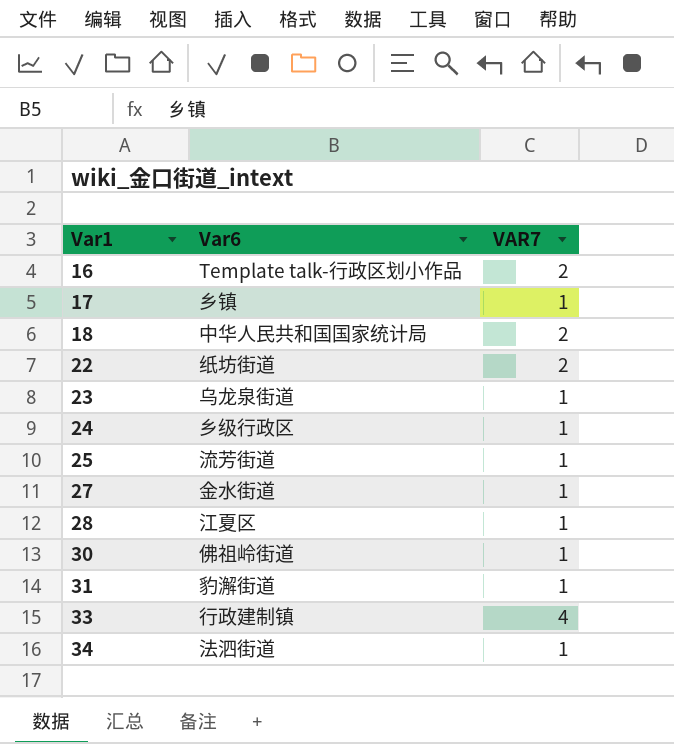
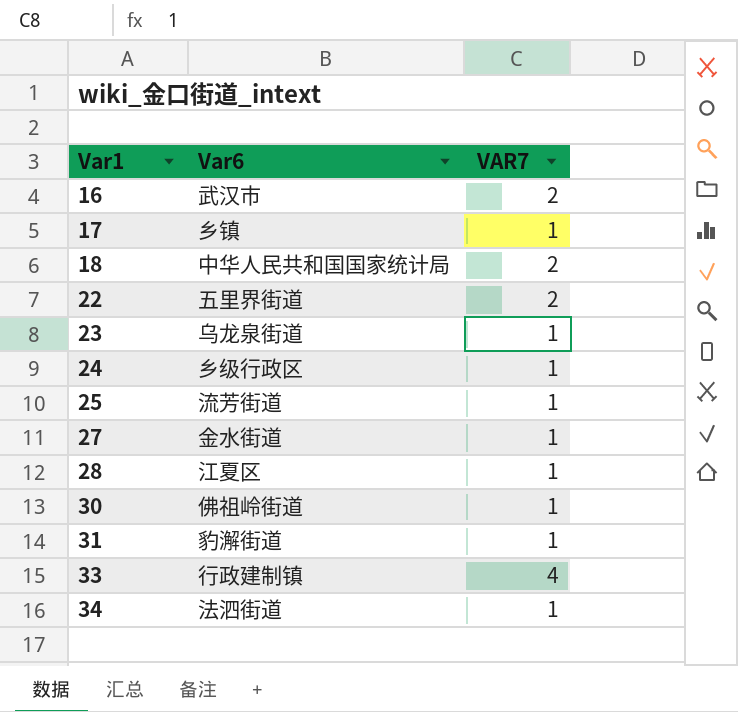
16 | Var6: Template talk-行政区划小作品 -> 武汉市
22 | Var6: 纸坊街道 -> 五里界街道

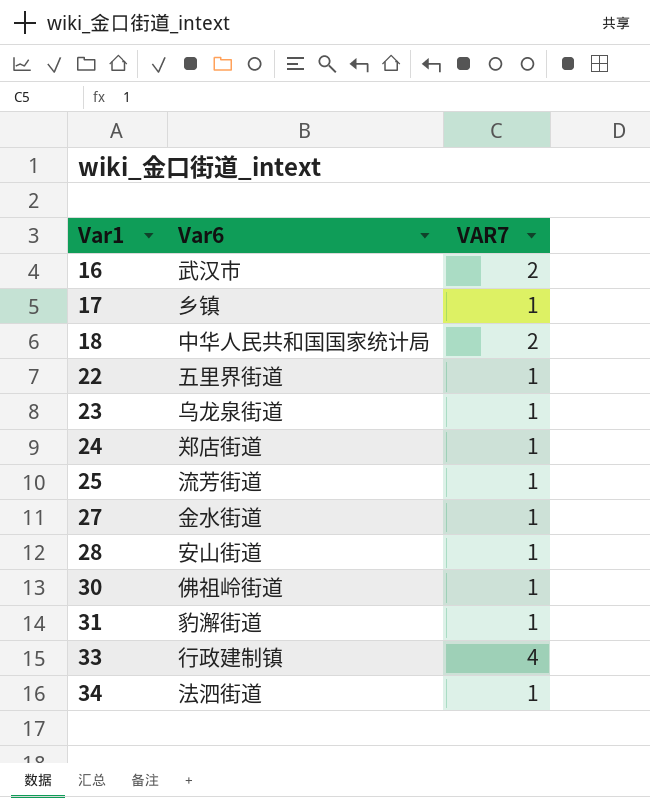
22 | VAR7: 2 -> 1
24 | Var6: 乡级行政区 -> 郑店街道
28 | Var6: 江夏区 -> 安山街道

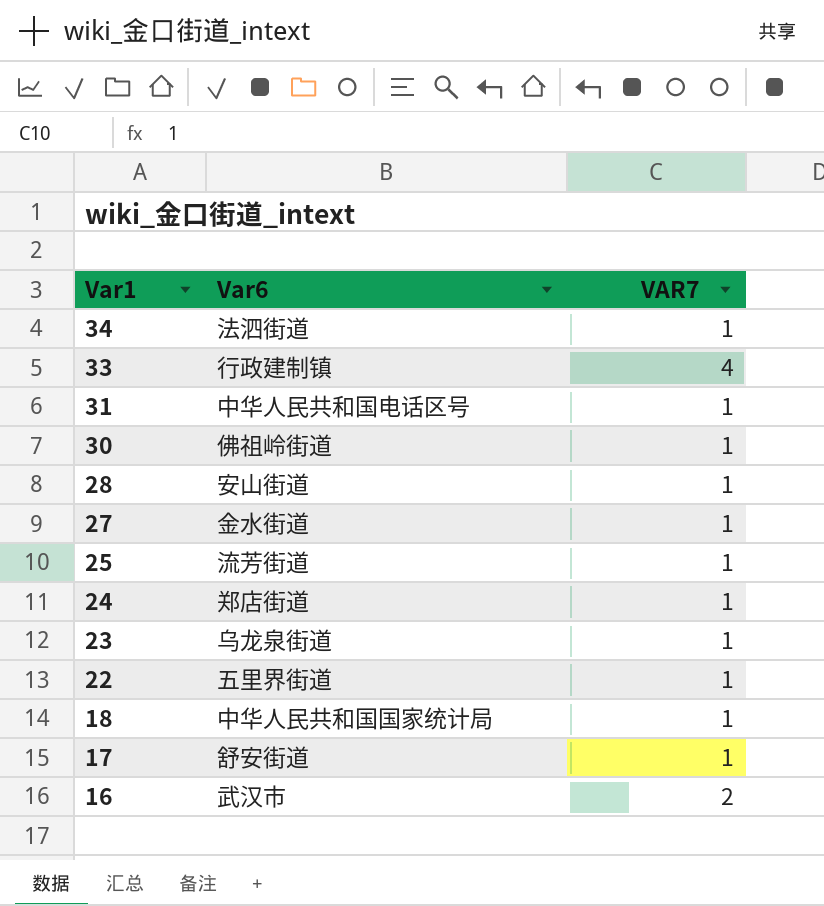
row order: Var1 ascending -> Var1 descending
31 | Var6: 豹澥街道 -> 中华人民共和国电话区号
18 | VAR7: 2 -> 1
17 | Var6: 乡镇 -> 舒安街道

